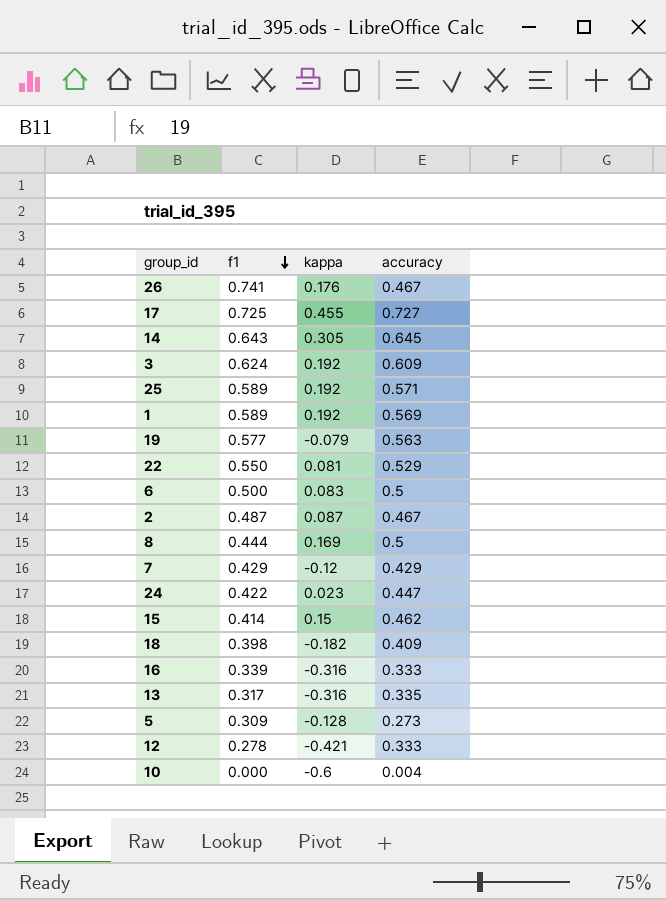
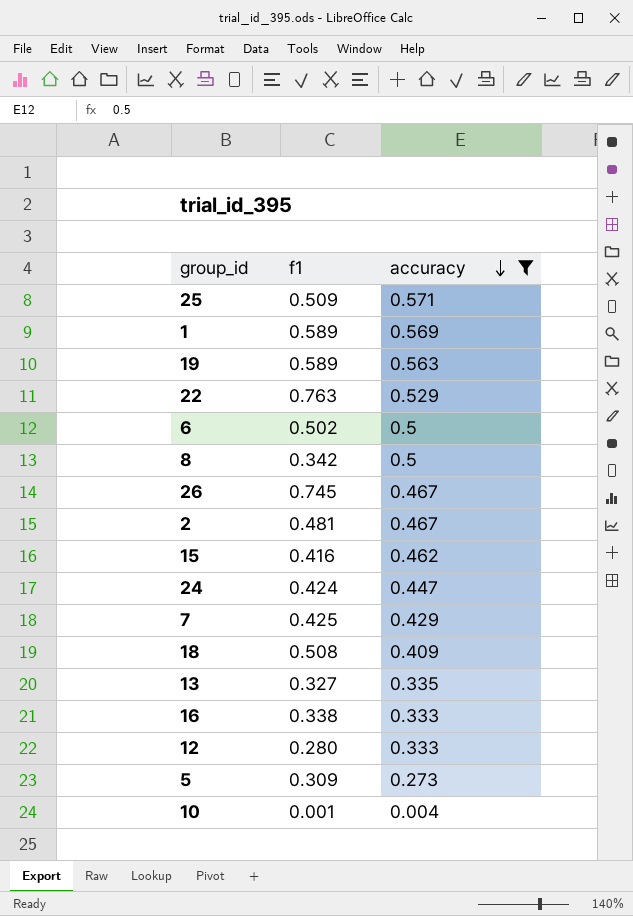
filter: none -> accuracy <= 0.571
row order: f1 descending -> accuracy descending
column kappa | position: 3 -> none
25 | f1: 0.589 -> 0.509
19 | f1: 0.577 -> 0.589
22 | f1: 0.550 -> 0.763
6 | f1: 0.500 -> 0.502
8 | f1: 0.444 -> 0.342
26 | f1: 0.741 -> 0.745
2 | f1: 0.487 -> 0.481
15 | f1: 0.414 -> 0.416
24 | f1: 0.422 -> 0.424
7 | f1: 0.429 -> 0.425
18 | f1: 0.398 -> 0.508
13 | f1: 0.317 -> 0.327
16 | f1: 0.339 -> 0.338
12 | f1: 0.278 -> 0.280
10 | f1: 0.000 -> 0.001

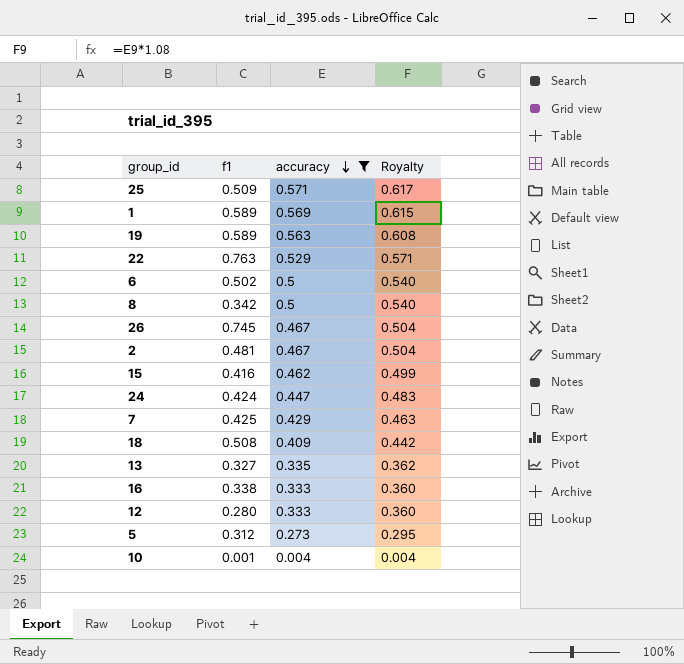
column Royalty | formula: none -> [accuracy] * 1.08
5 | f1: 0.309 -> 0.312

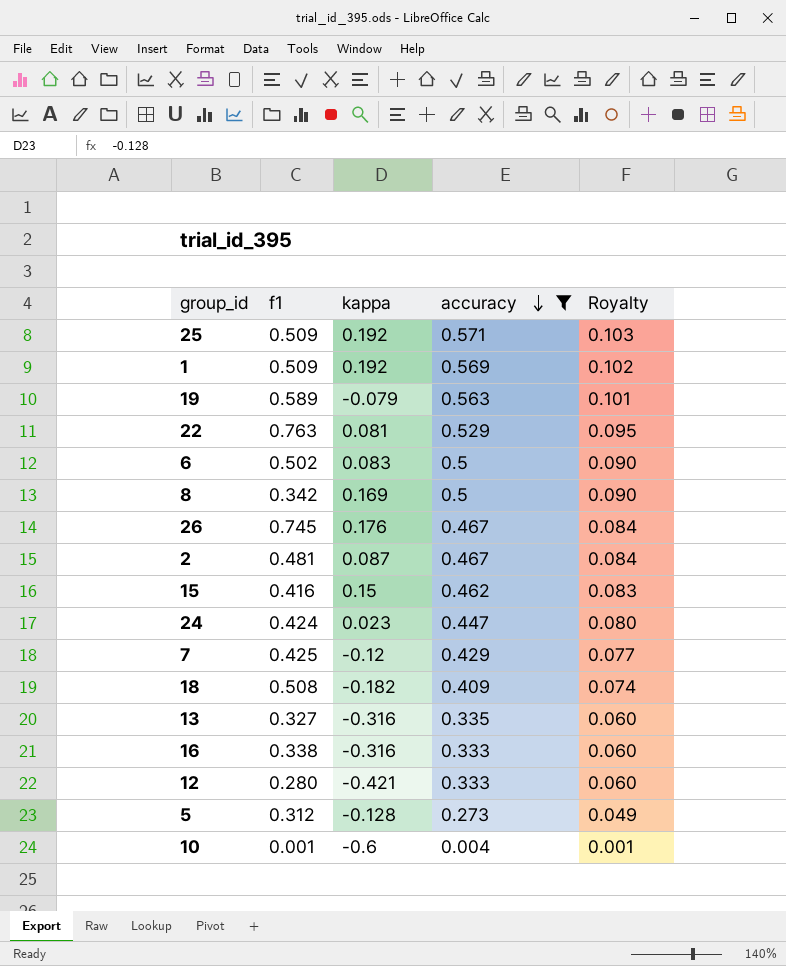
column kappa | position: none -> 3
column Royalty | formula: [accuracy] * 1.08 -> [accuracy] * 0.18
1 | f1: 0.589 -> 0.509

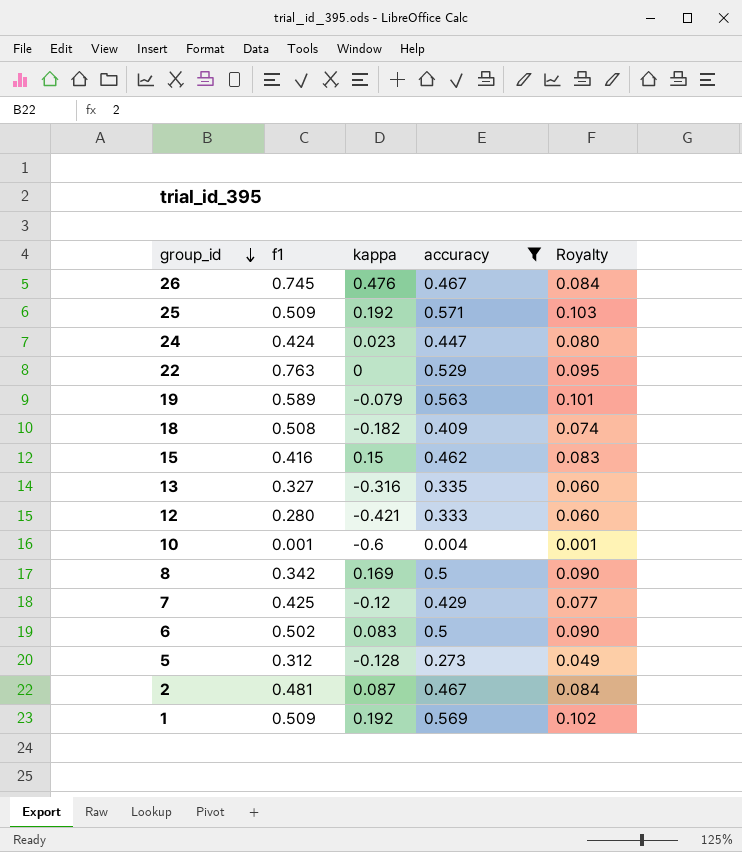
row order: accuracy descending -> group_id descending
row 16: 0.338 | -0.316 | 0.333 | 0.060 -> none
26 | kappa: 0.176 -> 0.476
22 | kappa: 0.081 -> 0

